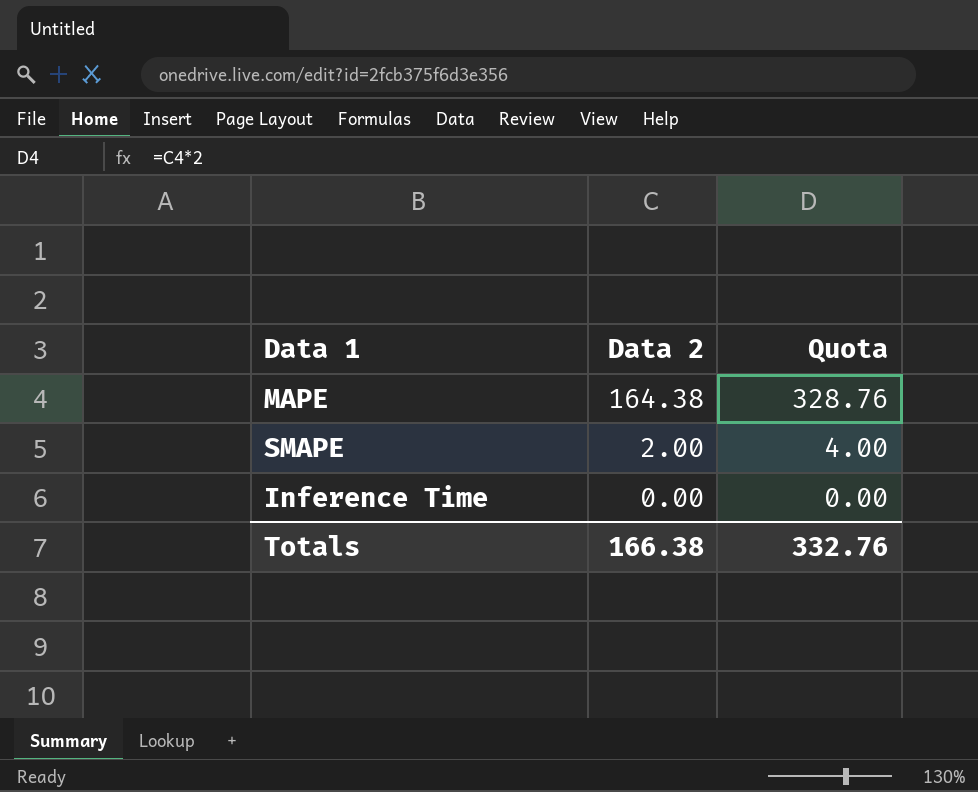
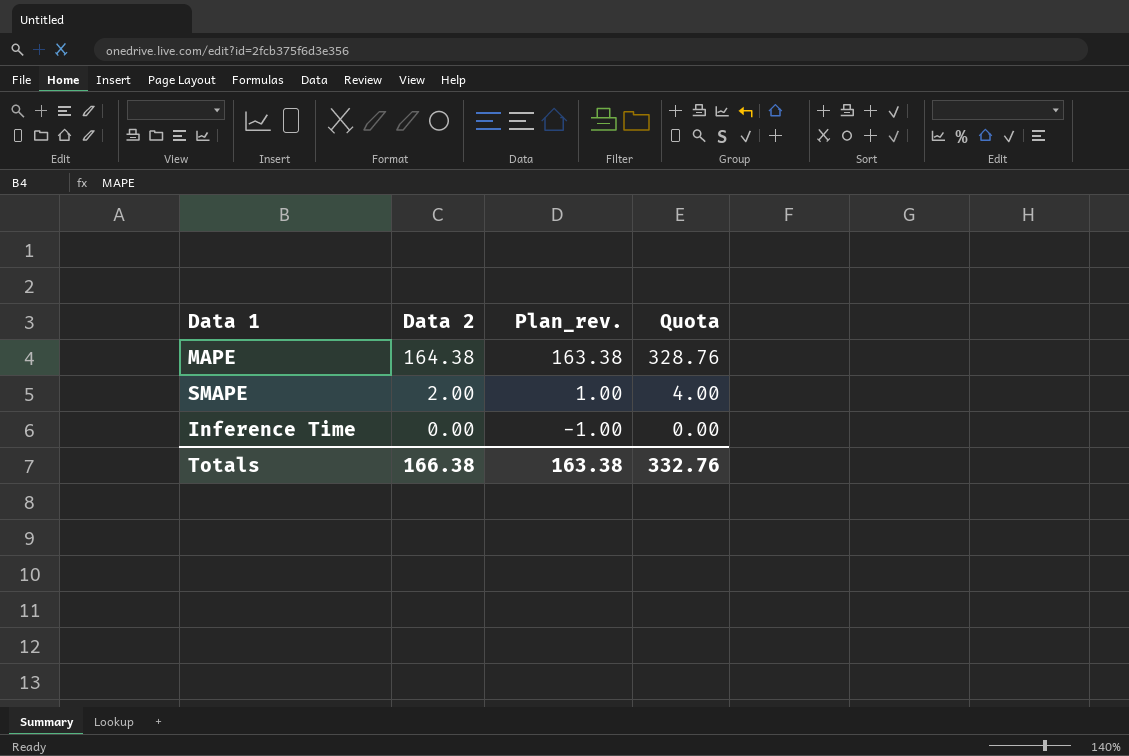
column Plan_rev. | formula: none -> [Data 2] - 1

